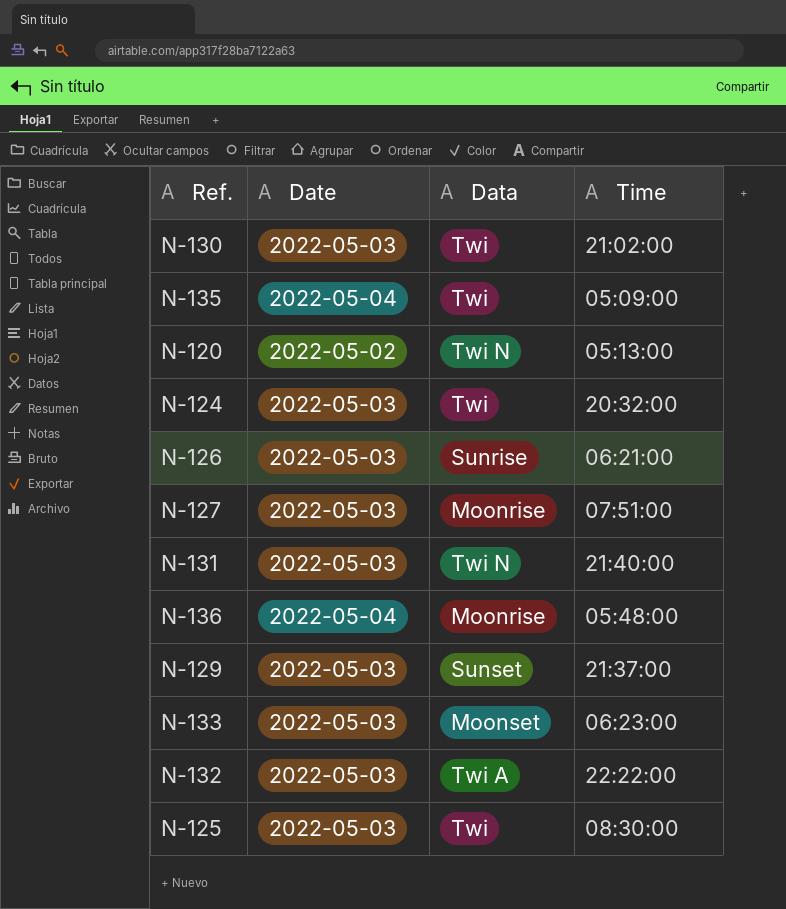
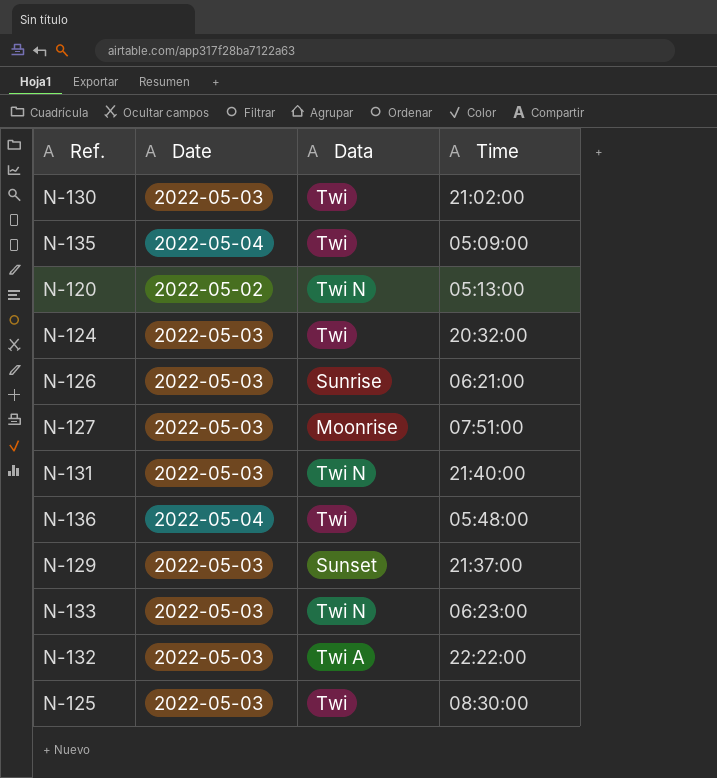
N-136 | Data: Moonrise -> Twi
N-133 | Data: Moonset -> Twi N

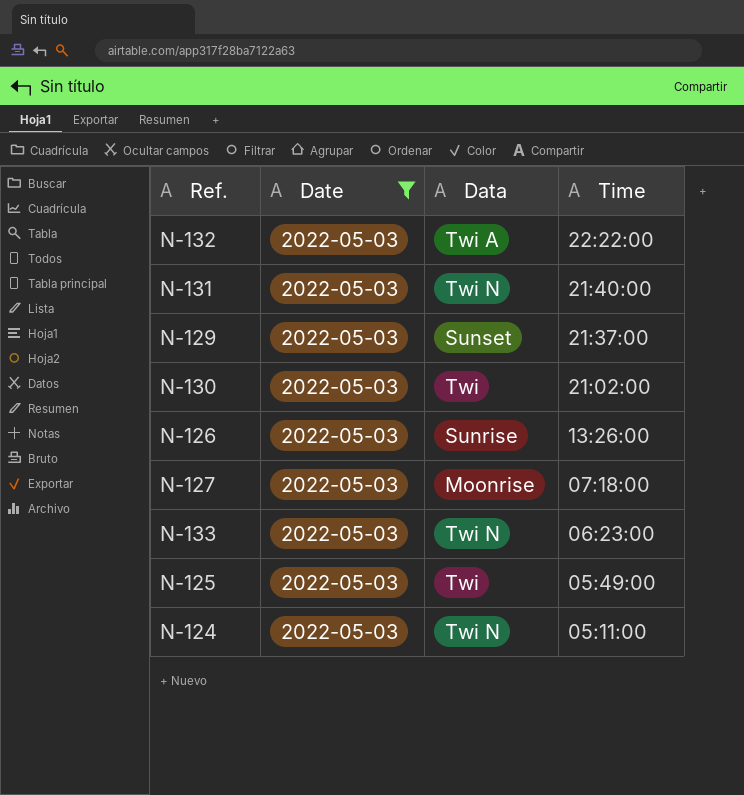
filter: none -> Date = 2022-05-03
row order: none -> Time descending
N-126 | Time: 06:21:00 -> 13:26:00
N-127 | Time: 07:51:00 -> 07:18:00
N-125 | Time: 08:30:00 -> 05:49:00
N-124 | Data: Twi -> Twi N
N-124 | Time: 20:32:00 -> 05:11:00

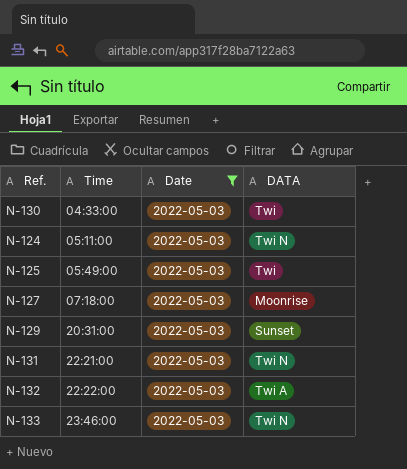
row order: Time descending -> Time ascending
column Time | position: 4 -> 2
column name: Data -> DATA
row N-126: 2022-05-03 | Sunrise | 13:26:00 -> none
N-130 | Time: 21:02:00 -> 04:33:00
N-129 | Time: 21:37:00 -> 20:31:00
N-131 | Time: 21:40:00 -> 22:21:00
N-133 | Time: 06:23:00 -> 23:46:00

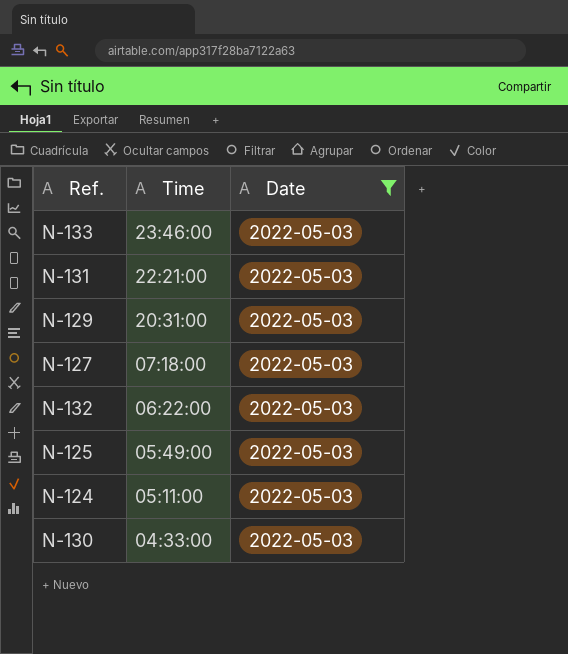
row order: Time ascending -> Time descending
column DATA | position: 4 -> none
N-132 | Time: 22:22:00 -> 06:22:00

